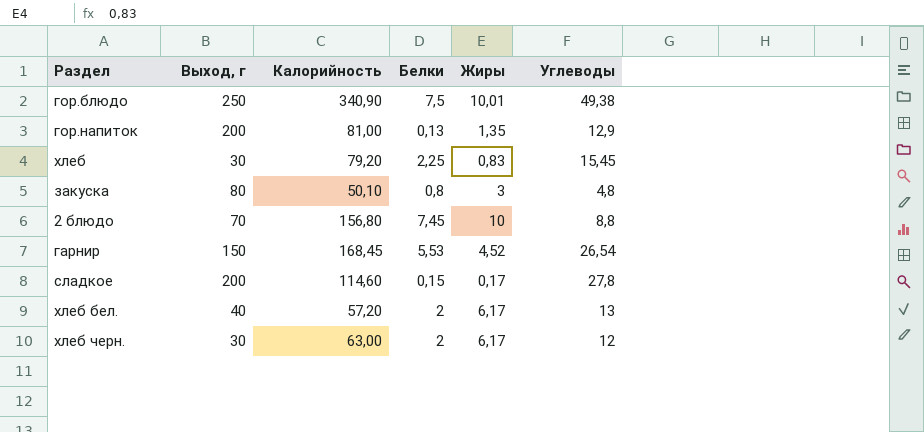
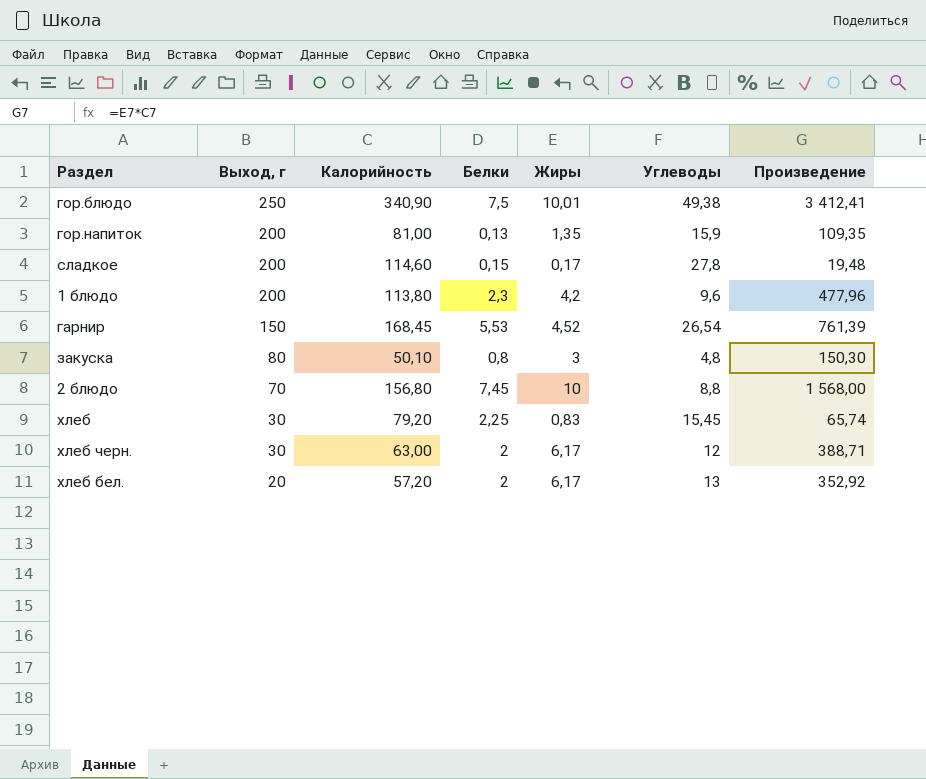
row order: none -> Выход, г descending
column Произведение | formula: none -> [Калорийность] * [Жиры]
гор.напиток | Углеводы: 12,9 -> 15,9
row 1 блюдо: none -> 200 | 113,80 | 2,3 | 4,2 | 9,6 | 477,96
хлеб бел. | Выход, г: 40 -> 20

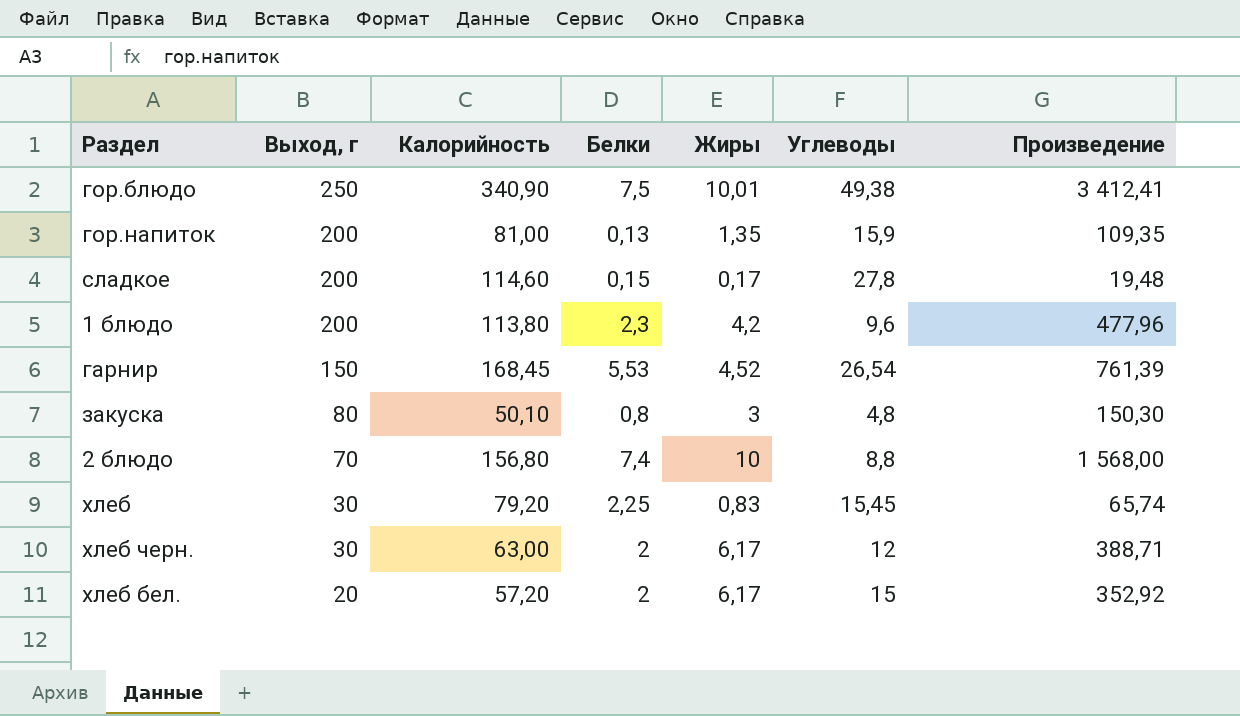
2 блюдо | Белки: 7,45 -> 7,4
хлеб бел. | Углеводы: 13 -> 15

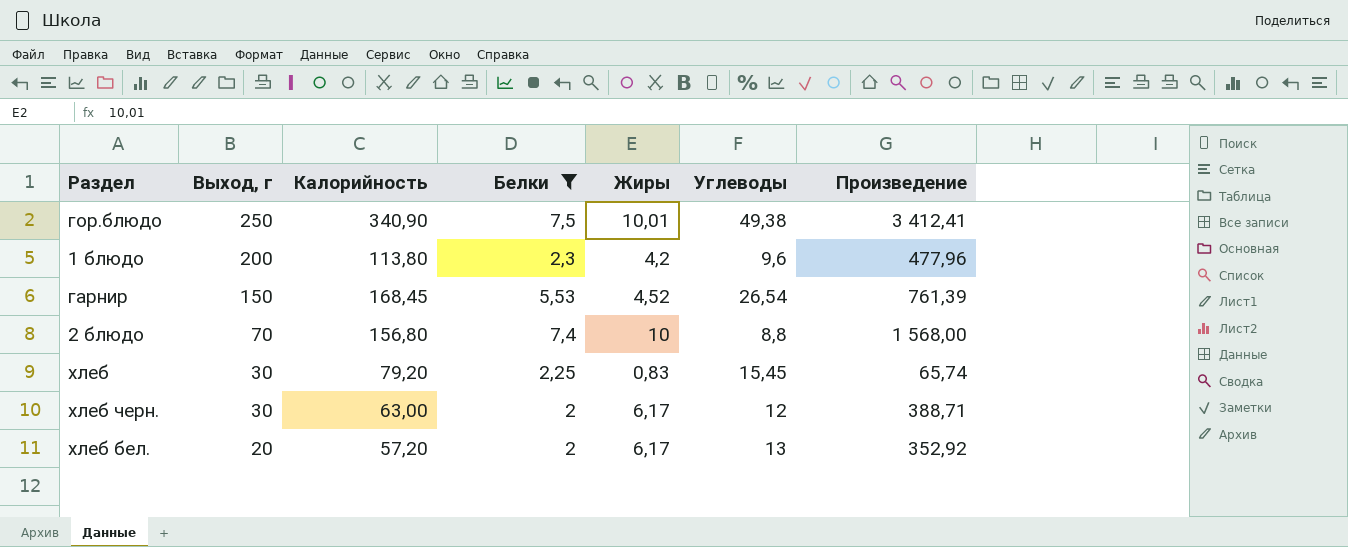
filter: none -> Белки >= 2
хлеб бел. | Углеводы: 15 -> 13

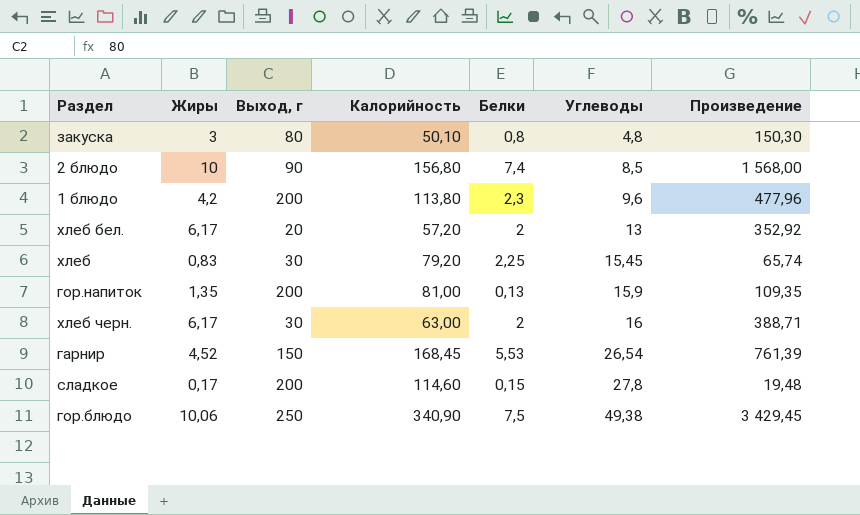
filter: Белки >= 2 -> none
row order: Выход, г descending -> Углеводы ascending
column Жиры | position: 5 -> 2
2 блюдо | Выход, г: 70 -> 90
2 блюдо | Углеводы: 8,8 -> 8,5
хлеб черн. | Углеводы: 12 -> 16
гор.блюдо | Жиры: 10,01 -> 10,06
гор.блюдо | Произведение: 3 412,41 -> 3 429,45

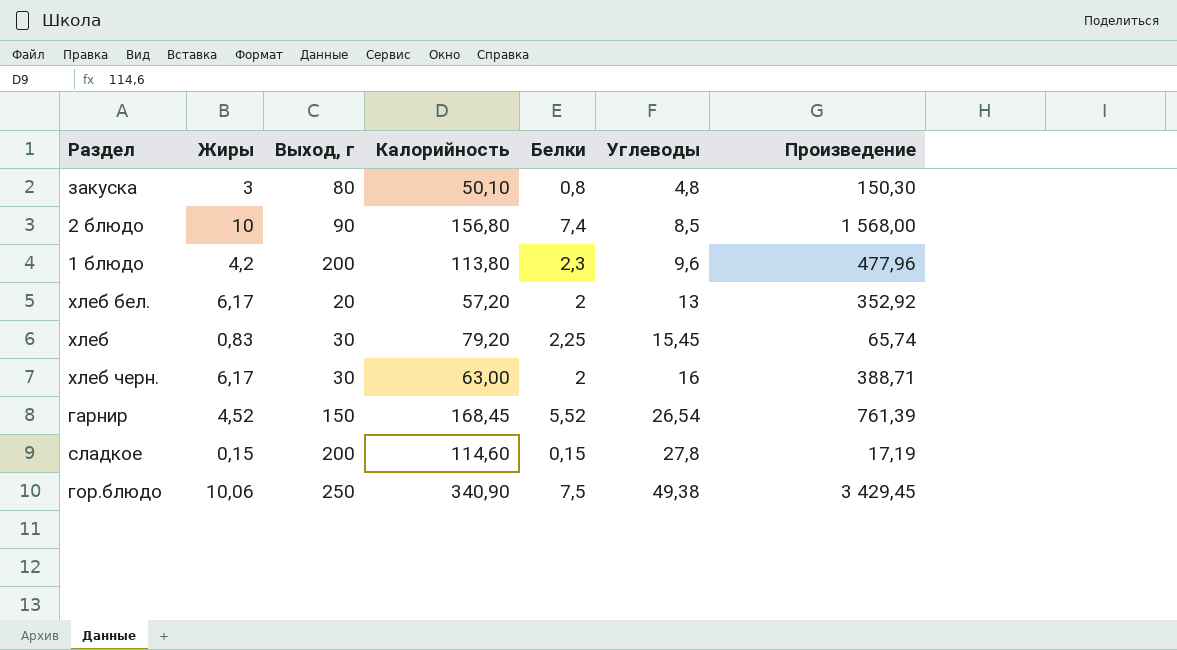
row гор.напиток: 1,35 | 200 | 81,00 | 0,13 | 15,9 | 109,35 -> none
гарнир | Белки: 5,53 -> 5,52
сладкое | Жиры: 0,17 -> 0,15
сладкое | Произведение: 19,48 -> 17,19

